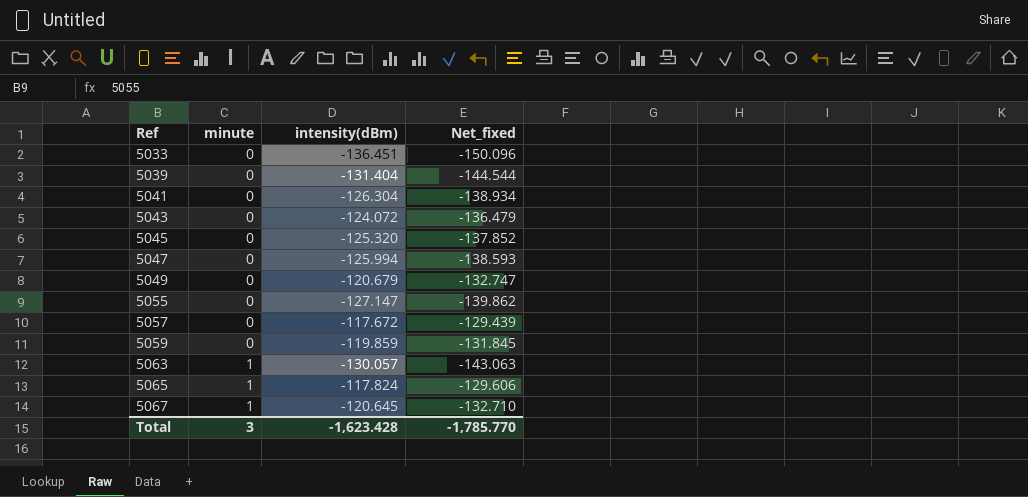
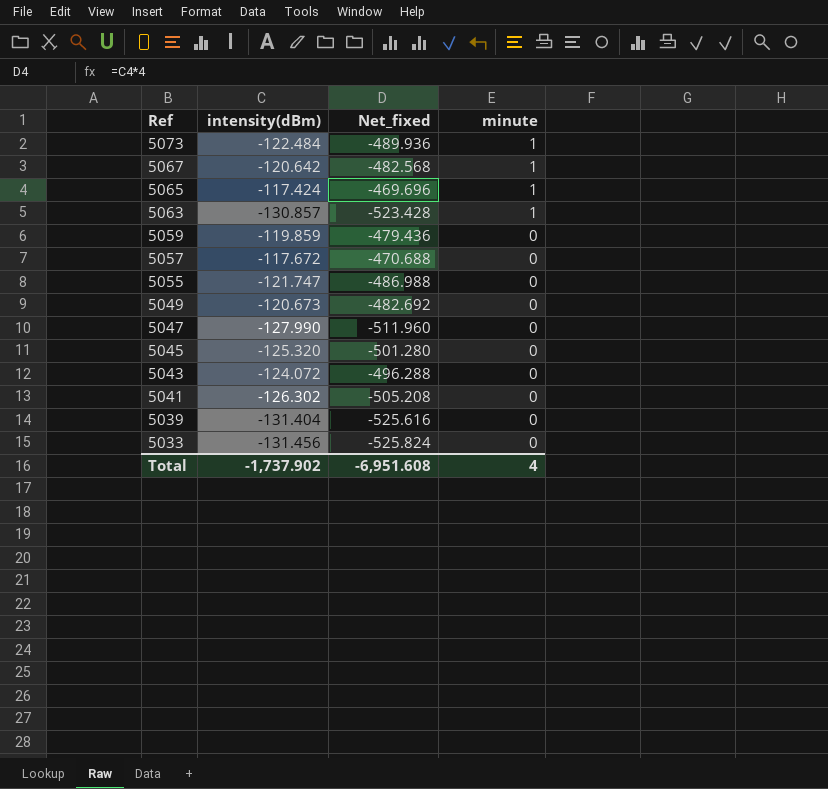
row order: Ref ascending -> Ref descending
column Net_fixed | formula: [intensity(dBm)] * 1.1 -> [intensity(dBm)] * 4
column minute | position: 2 -> 4
row 5073: none -> -122.484 | -489.936 | 1
5067 | intensity(dBm): -120.645 -> -120.642
5065 | intensity(dBm): -117.824 -> -117.424
5063 | intensity(dBm): -130.057 -> -130.857
5055 | intensity(dBm): -127.147 -> -121.747
5049 | intensity(dBm): -120.679 -> -120.673
5047 | intensity(dBm): -125.994 -> -127.990
5041 | intensity(dBm): -126.304 -> -126.302
5033 | intensity(dBm): -136.451 -> -131.456
Total | intensity(dBm): -1,623.428 -> -1,737.902
Total | Net_fixed: -1,785.770 -> -6,951.608
Total | minute: 3 -> 4

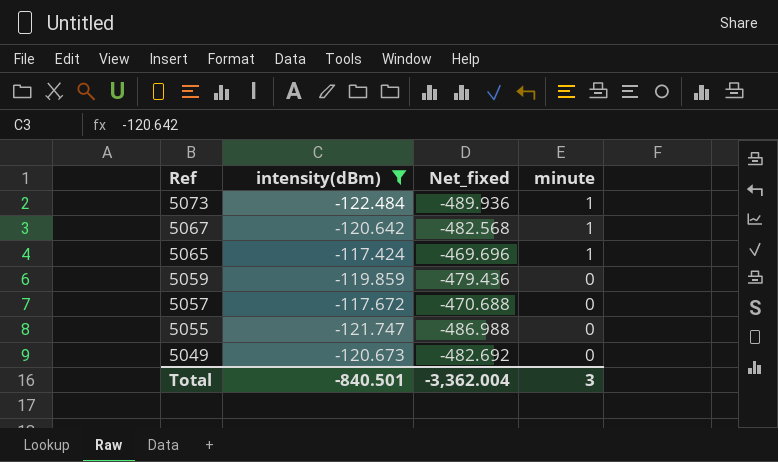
filter: none -> intensity(dBm) >= -122.484
Total | intensity(dBm): -1,737.902 -> -840.501
Total | Net_fixed: -6,951.608 -> -3,362.004
Total | minute: 4 -> 3

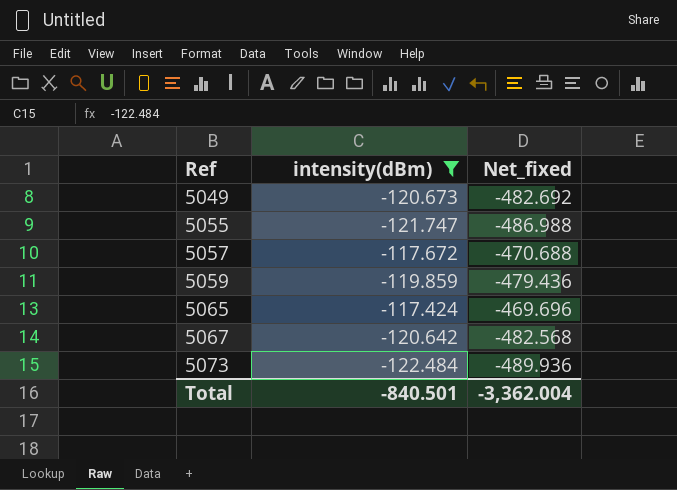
row order: Ref descending -> Ref ascending
column minute | position: 4 -> none

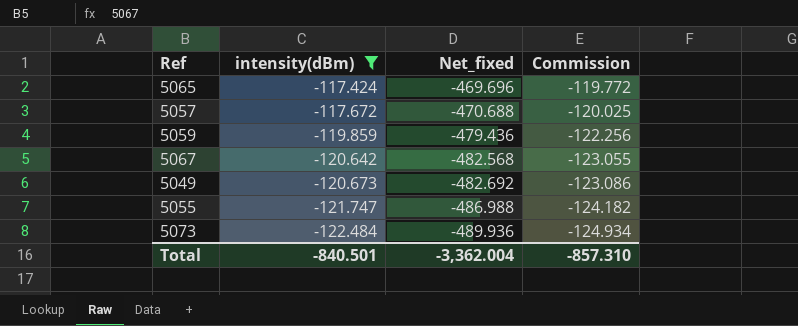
row order: Ref ascending -> intensity(dBm) descending
column Commission | formula: none -> [intensity(dBm)] * 1.02

